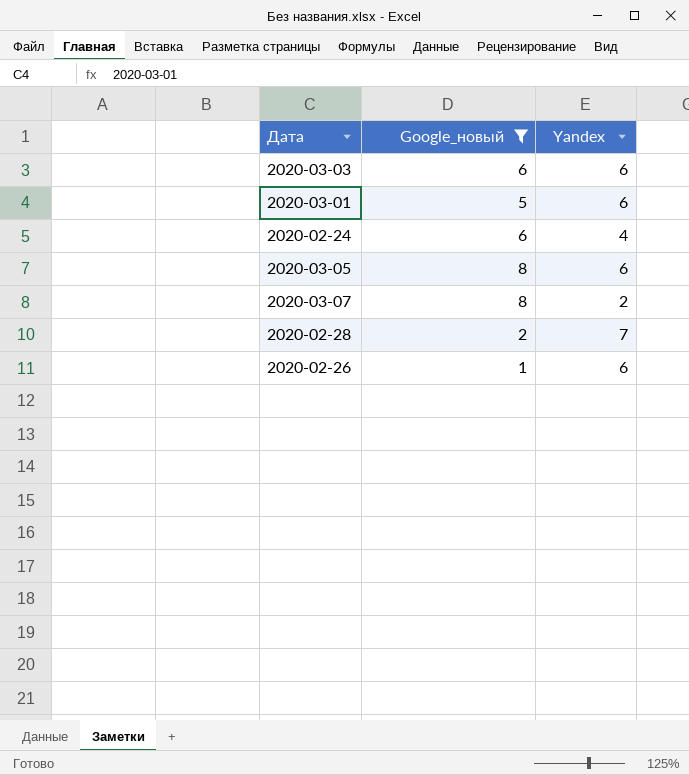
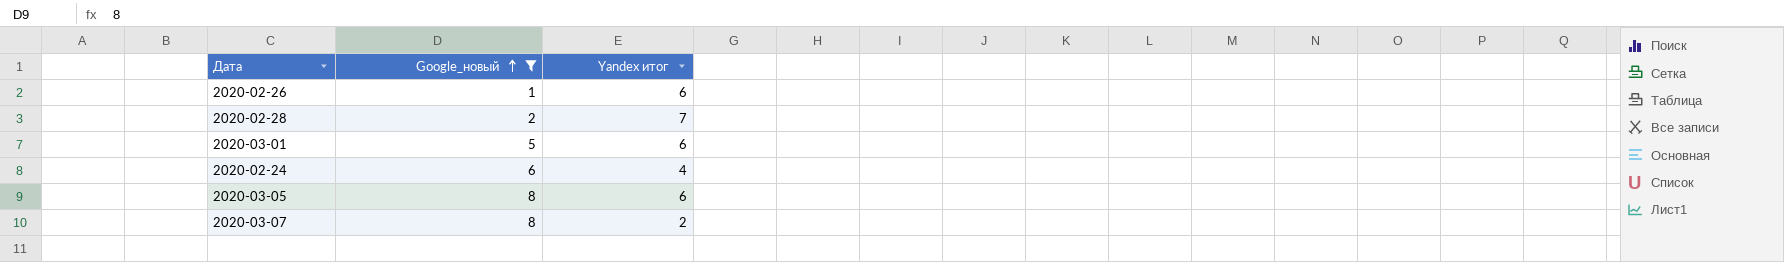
row order: none -> Google_новый ascending
column name: Yandex -> Yandex итог
row 2020-03-03: 6 | 6 -> none

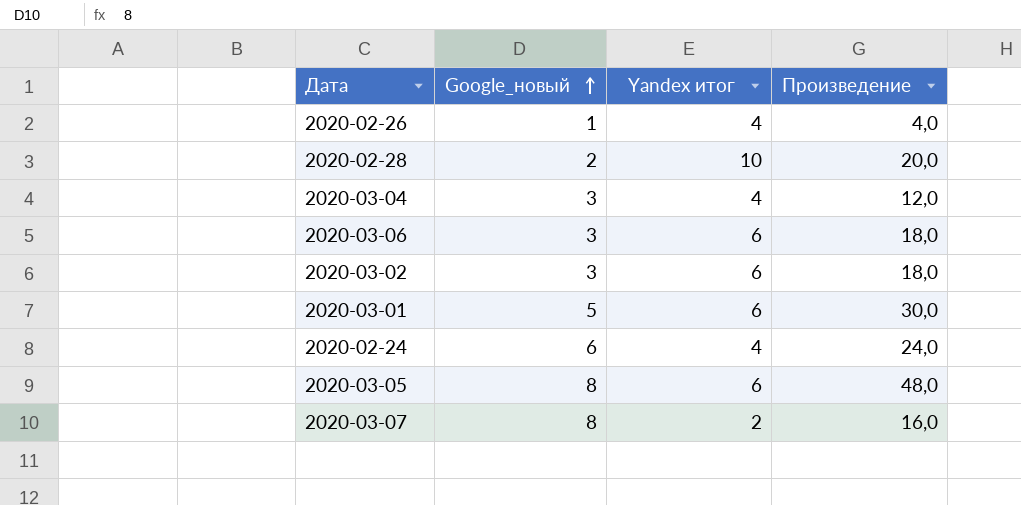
filter: Google_новый != 3 -> none
column Произведение | formula: none -> [Google_новый] * [Yandex итог]
2020-02-26 | Yandex итог: 6 -> 4
2020-02-28 | Yandex итог: 7 -> 10

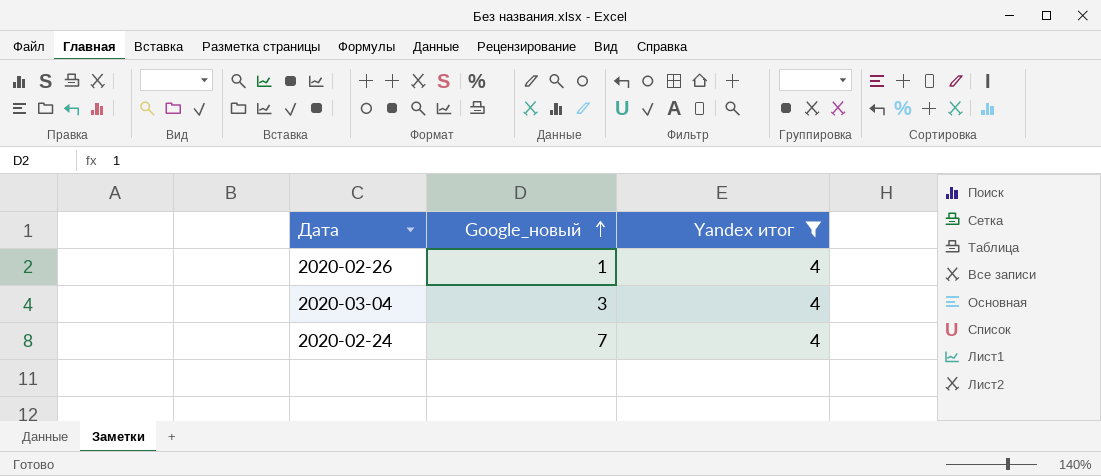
filter: none -> Yandex итог = 4
column Произведение | formula: [Google_новый] * [Yandex итог] -> none
2020-02-24 | Google_новый: 6 -> 7

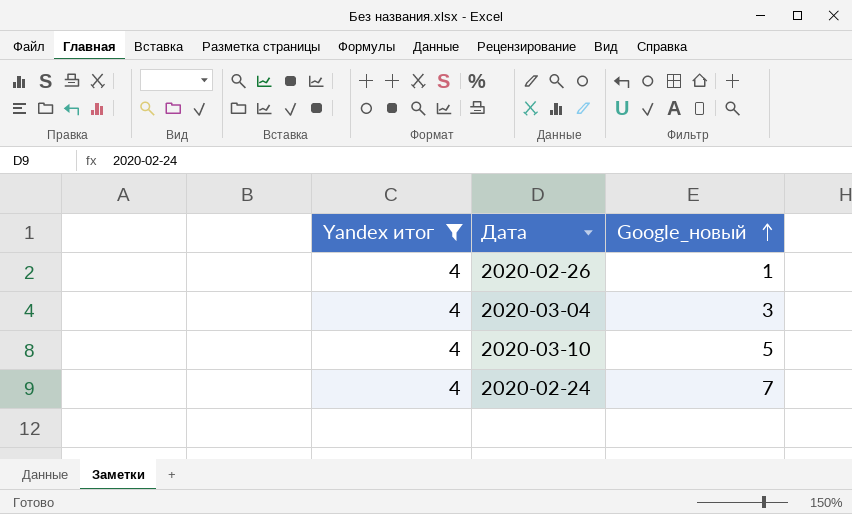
column Yandex итог | position: 3 -> 1
row 2020-03-10: none -> 4 | 5

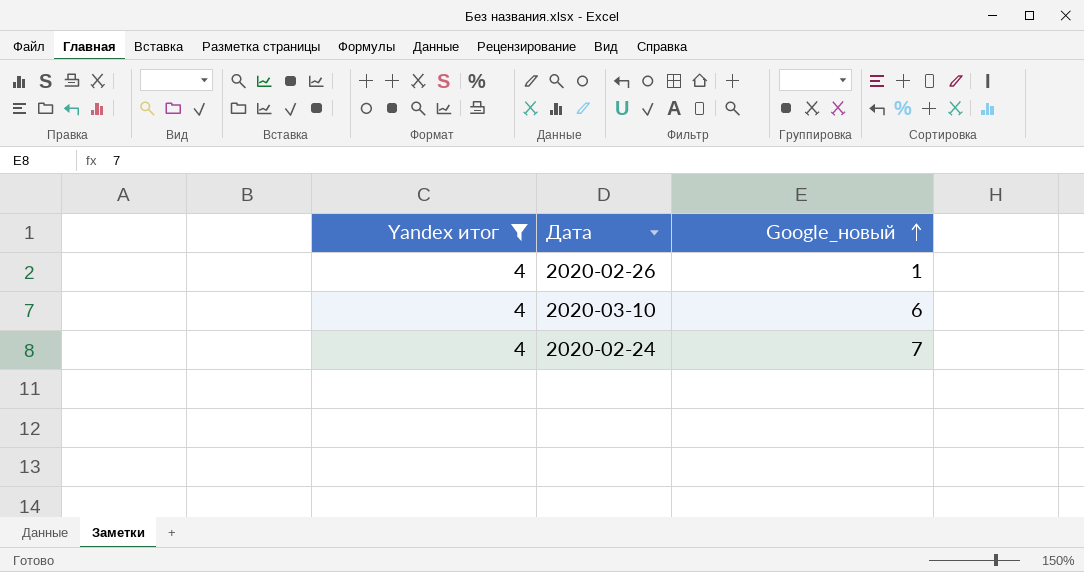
row 2020-03-04: 4 | 3 -> none
2020-03-10 | Google_новый: 5 -> 6

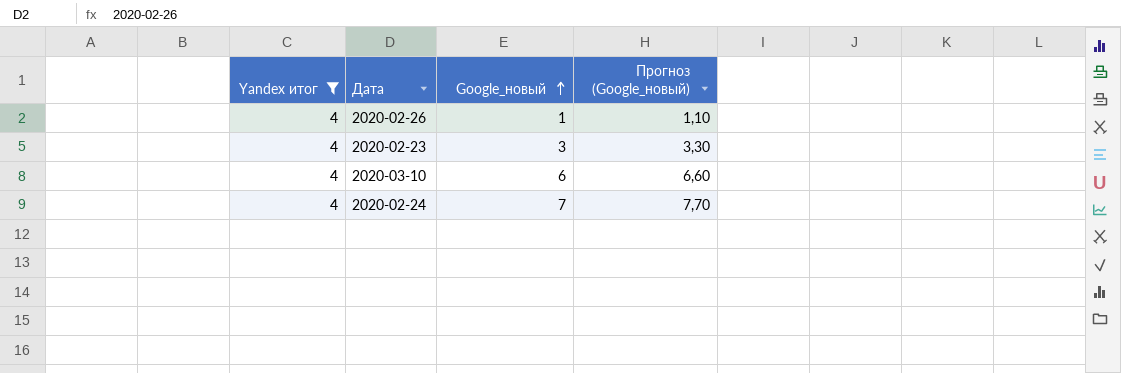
column Прогноз (Google_новый) | formula: none -> [Google_новый] * 1,1
row 2020-02-23: none -> 4 | 3 | 3,30

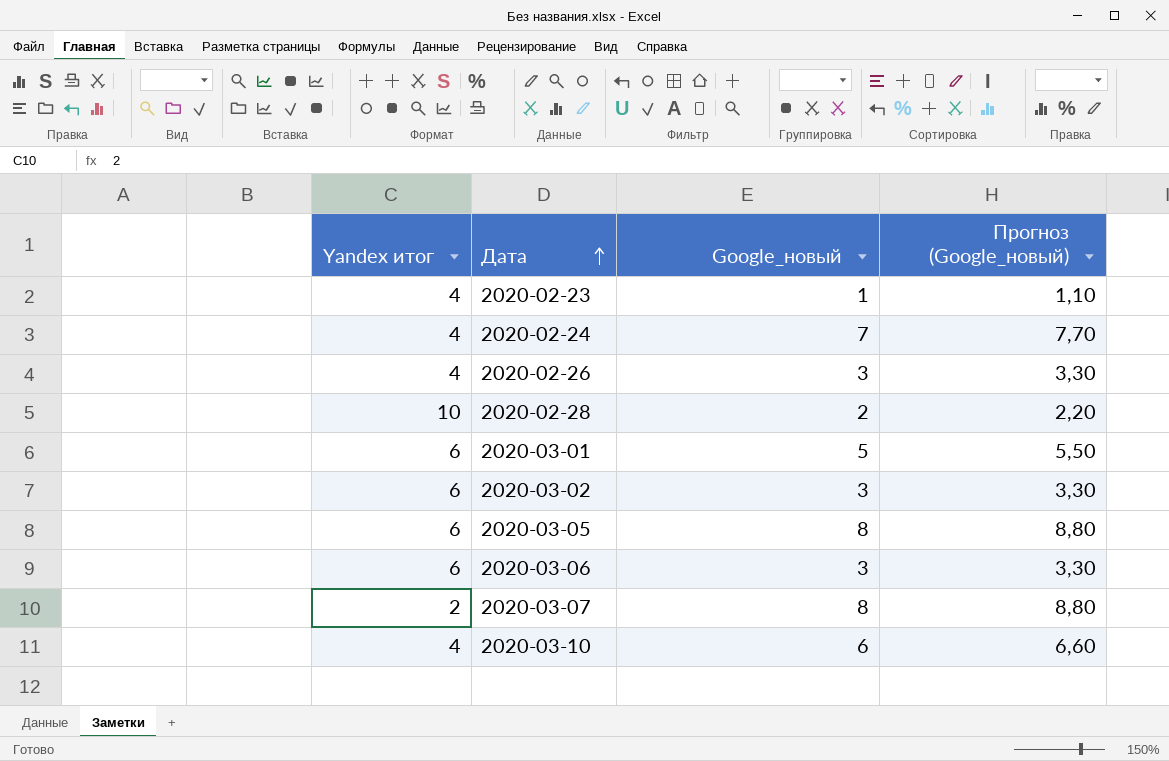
filter: Yandex итог = 4 -> none
row order: Google_новый ascending -> Дата ascending
2020-02-23 | Google_новый: 3 -> 1
2020-02-23 | Прогноз (Google_новый): 3,30 -> 1,10
2020-02-26 | Google_новый: 1 -> 3
2020-02-26 | Прогноз (Google_новый): 1,10 -> 3,30

